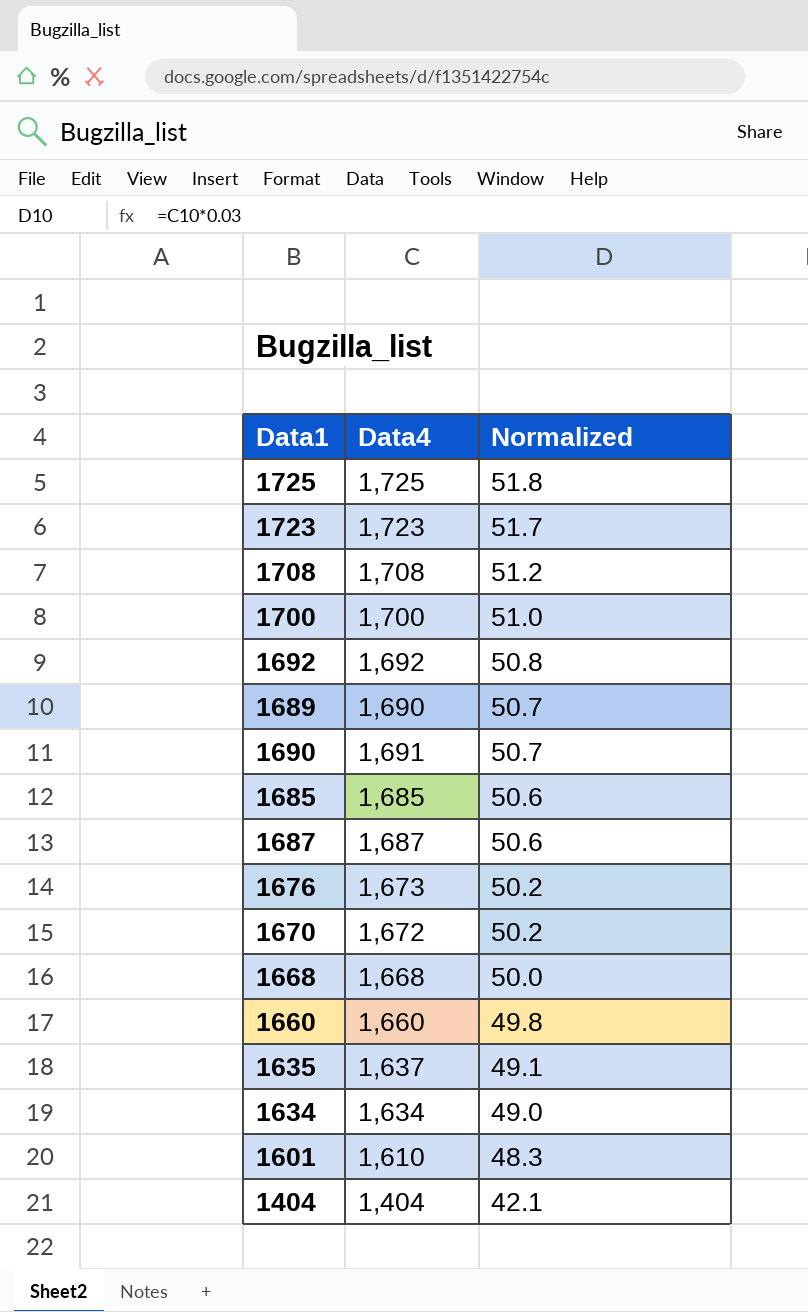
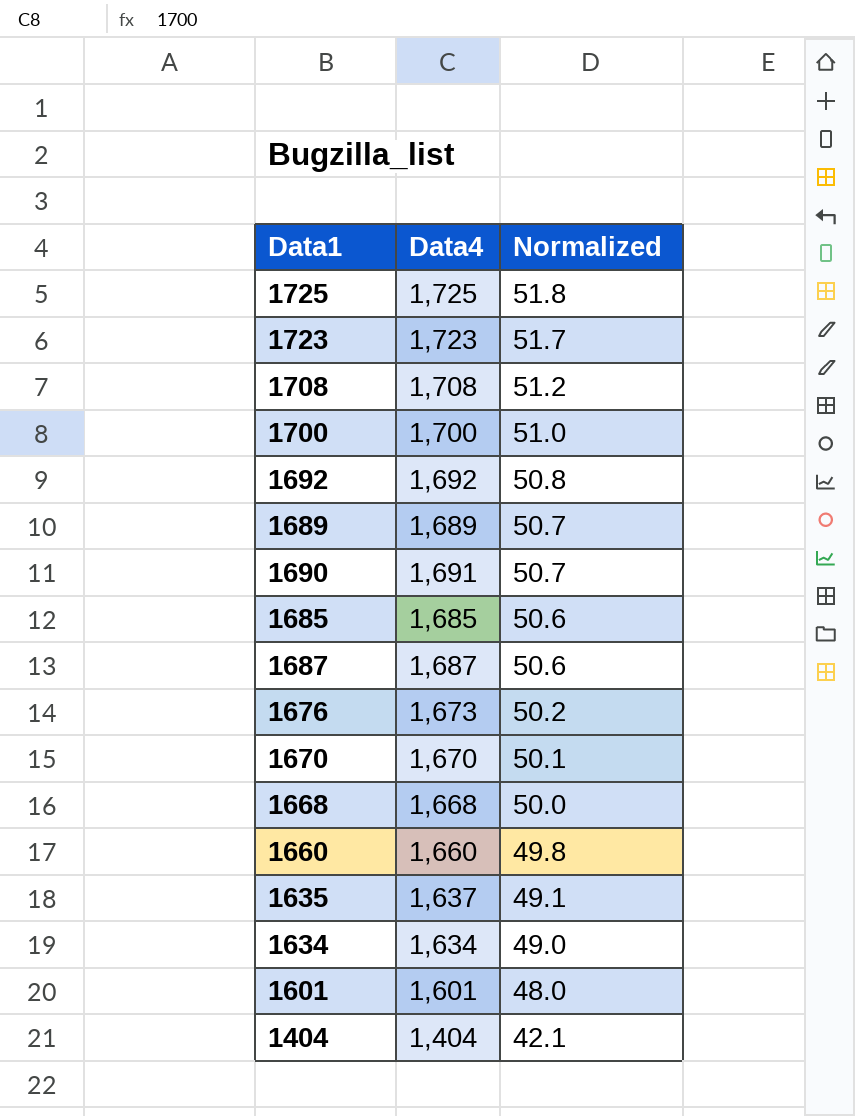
1689 | Data4: 1,690 -> 1,689
1670 | Data4: 1,672 -> 1,670
1670 | Normalized: 50.2 -> 50.1
1601 | Data4: 1,610 -> 1,601
1601 | Normalized: 48.3 -> 48.0

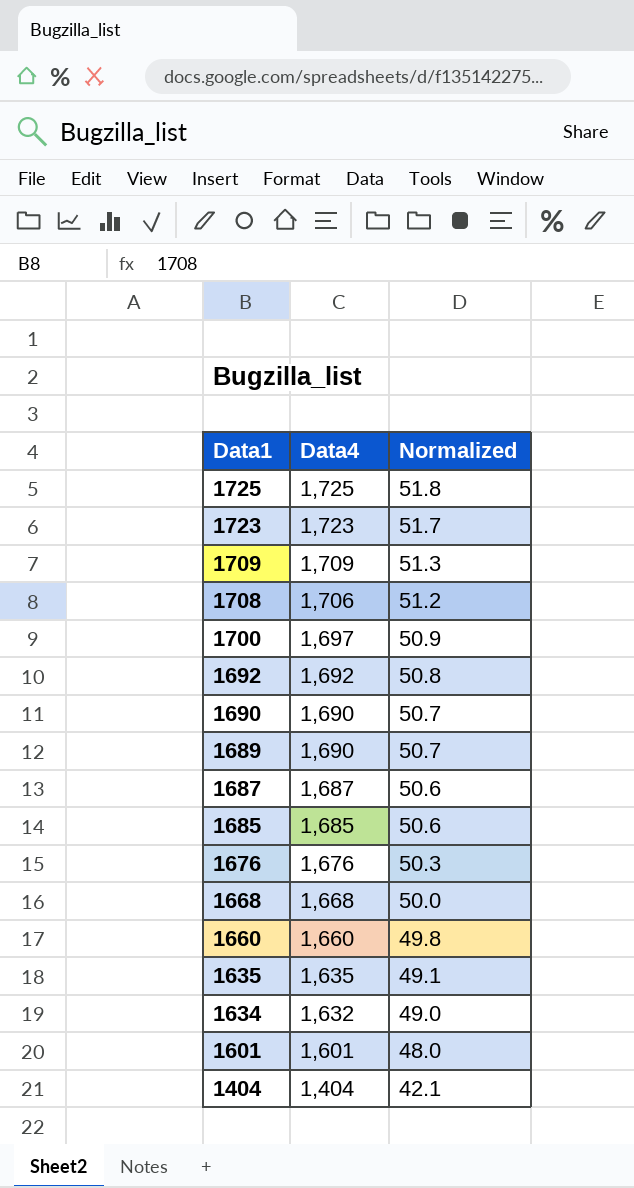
row order: Normalized descending -> Data1 descending
row 1670: 1,670 | 50.1 -> none
row 1709: none -> 1,709 | 51.3
1708 | Data4: 1,708 -> 1,706
1700 | Data4: 1,700 -> 1,697
1700 | Normalized: 51.0 -> 50.9
1690 | Data4: 1,691 -> 1,690
1689 | Data4: 1,689 -> 1,690
1676 | Data4: 1,673 -> 1,676
1676 | Normalized: 50.2 -> 50.3
1635 | Data4: 1,637 -> 1,635
1634 | Data4: 1,634 -> 1,632

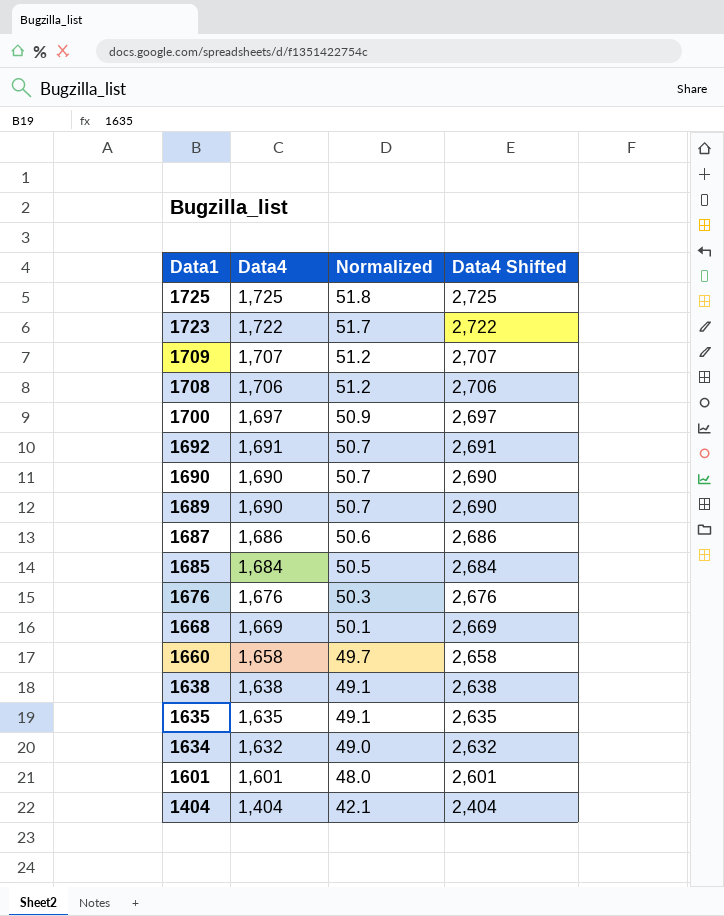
column Data4 Shifted | formula: none -> [Data4] + 1000
1723 | Data4: 1,723 -> 1,722
1709 | Data4: 1,709 -> 1,707
1709 | Normalized: 51.3 -> 51.2
1692 | Data4: 1,692 -> 1,691
1692 | Normalized: 50.8 -> 50.7
1687 | Data4: 1,687 -> 1,686
1685 | Data4: 1,685 -> 1,684
1685 | Normalized: 50.6 -> 50.5
1668 | Data4: 1,668 -> 1,669
1668 | Normalized: 50.0 -> 50.1
1660 | Data4: 1,660 -> 1,658
1660 | Normalized: 49.8 -> 49.7
row 1638: none -> 1,638 | 49.1 | 2,638

